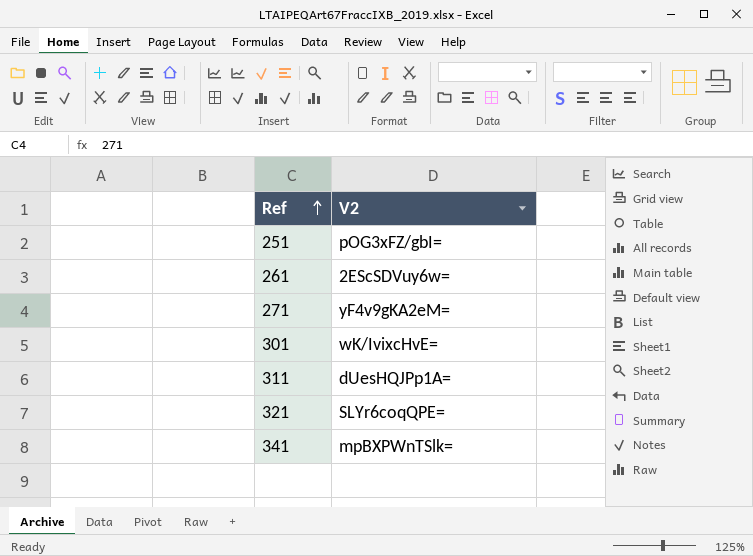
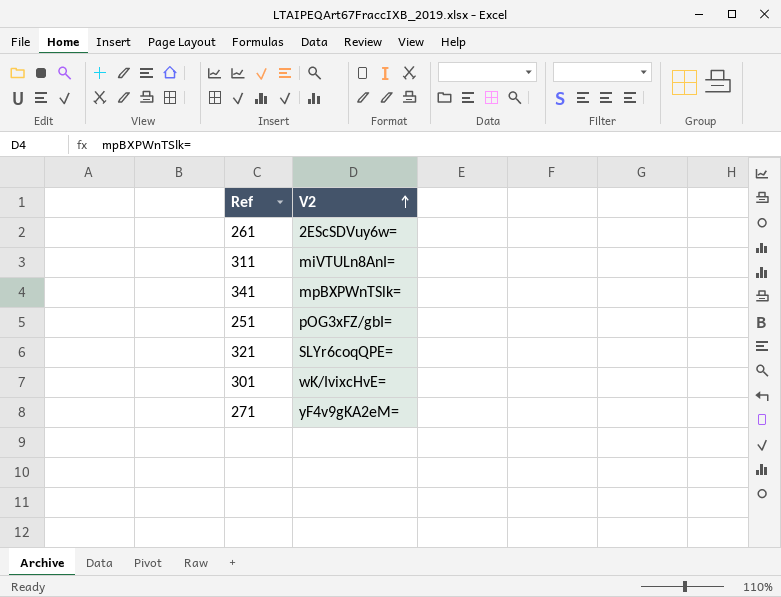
row order: Ref ascending -> V2 ascending
311 | V2: dUesHQJPp1A= -> miVTULn8AnI=

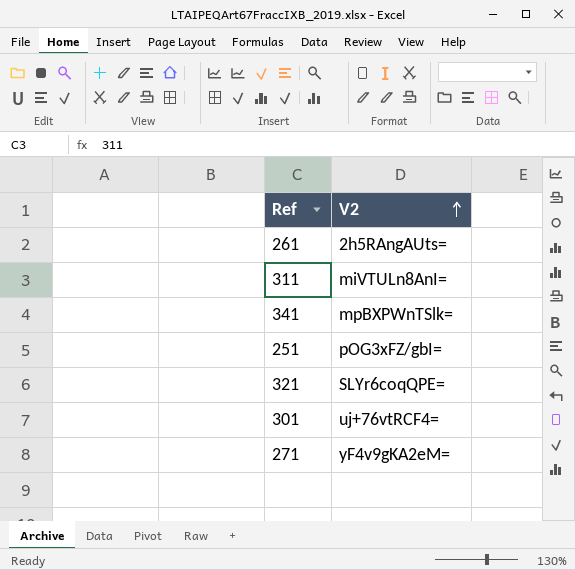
261 | V2: 2EScSDVuy6w= -> 2h5RAngAUts=
301 | V2: wK/IvixcHvE= -> uj+76vtRCF4=

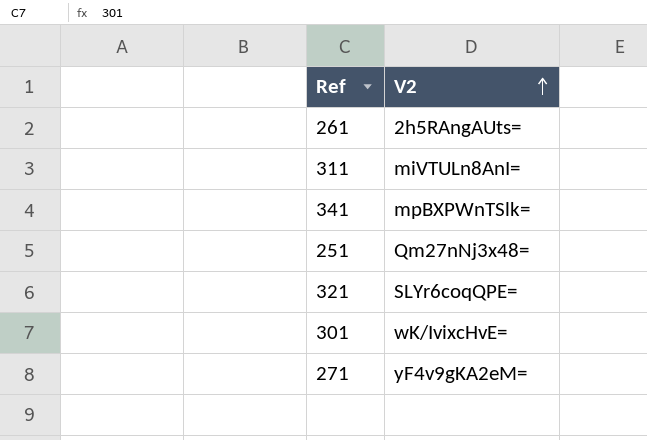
251 | V2: pOG3xFZ/gbI= -> Qm27nNj3x48=
301 | V2: uj+76vtRCF4= -> wK/IvixcHvE=

